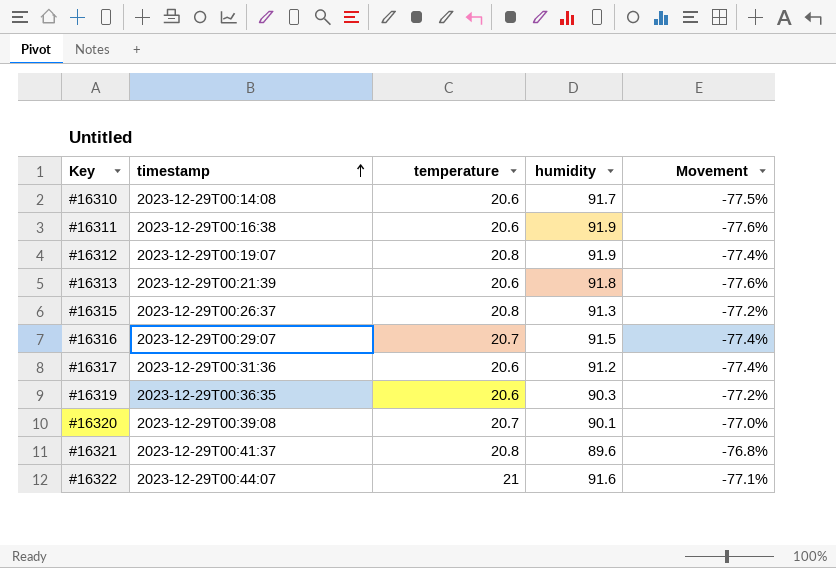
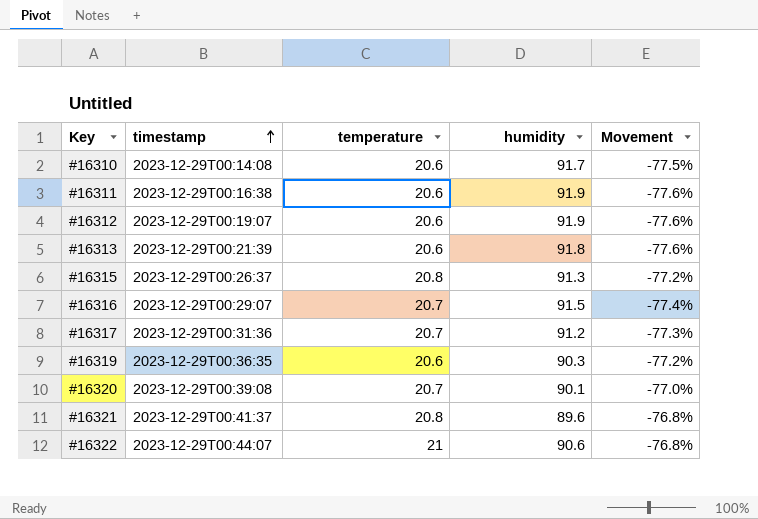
#16312 | temperature: 20.8 -> 20.6
#16312 | Movement: -77.4% -> -77.6%
#16317 | temperature: 20.6 -> 20.7
#16317 | Movement: -77.4% -> -77.3%
#16322 | humidity: 91.6 -> 90.6
#16322 | Movement: -77.1% -> -76.8%

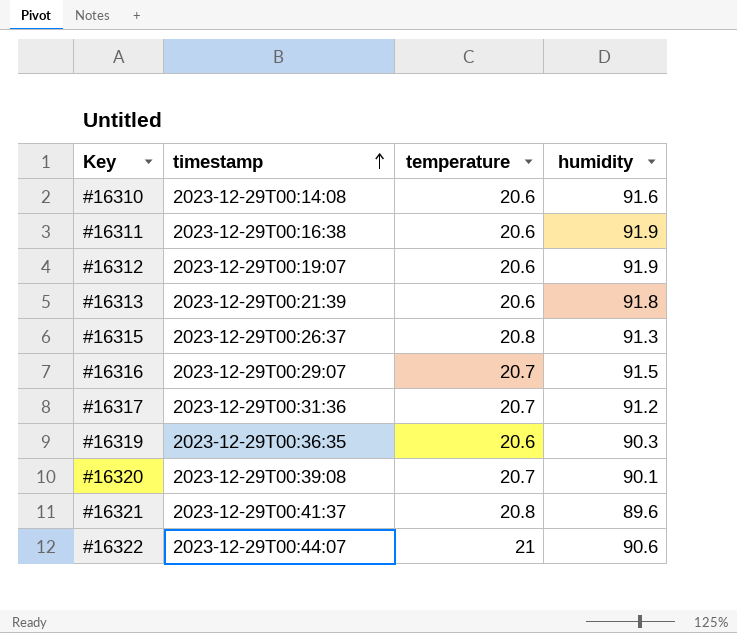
column Movement | formula: ([temperature] - [humidity]) / [humidity] -> none
#16310 | humidity: 91.7 -> 91.6

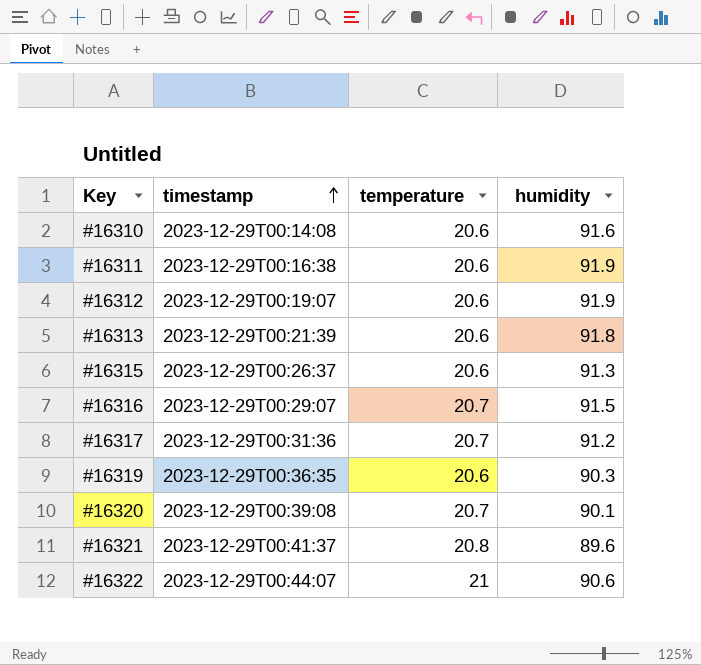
#16315 | temperature: 20.8 -> 20.6

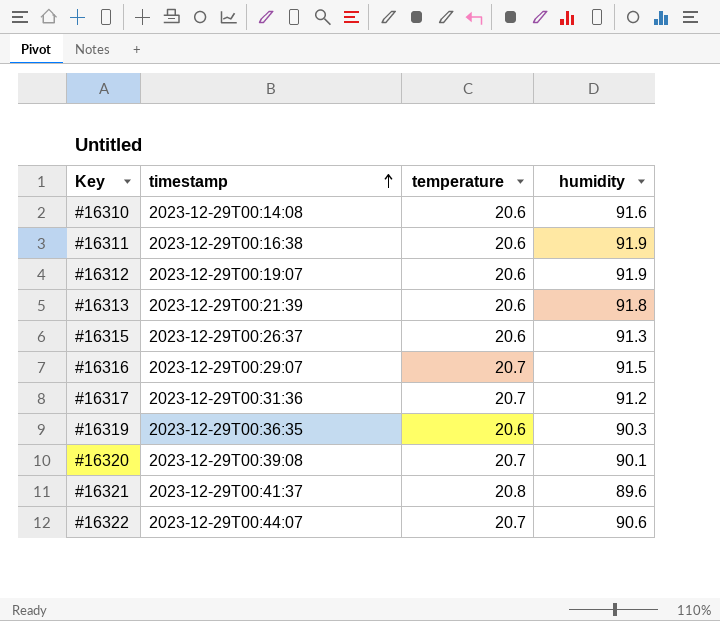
#16322 | temperature: 21 -> 20.7

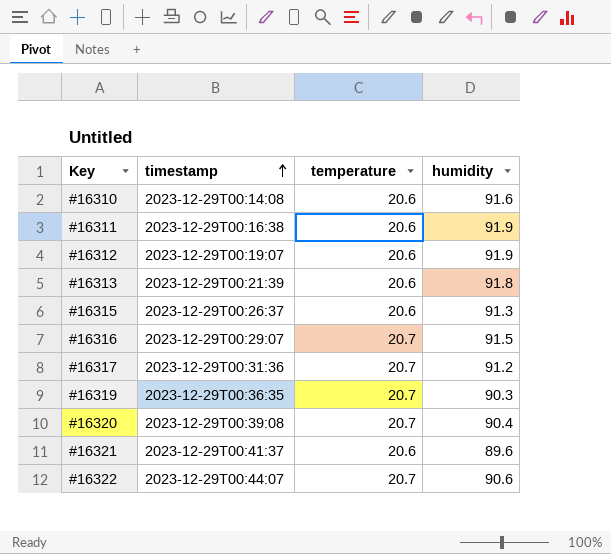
#16319 | temperature: 20.6 -> 20.7
#16320 | humidity: 90.1 -> 90.4
#16321 | temperature: 20.8 -> 20.6

